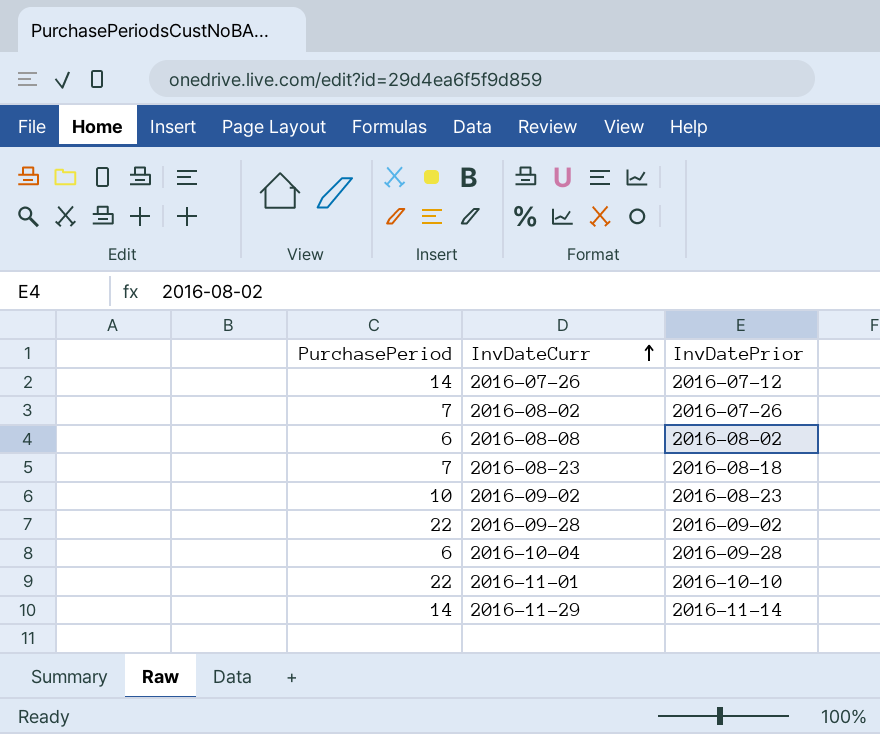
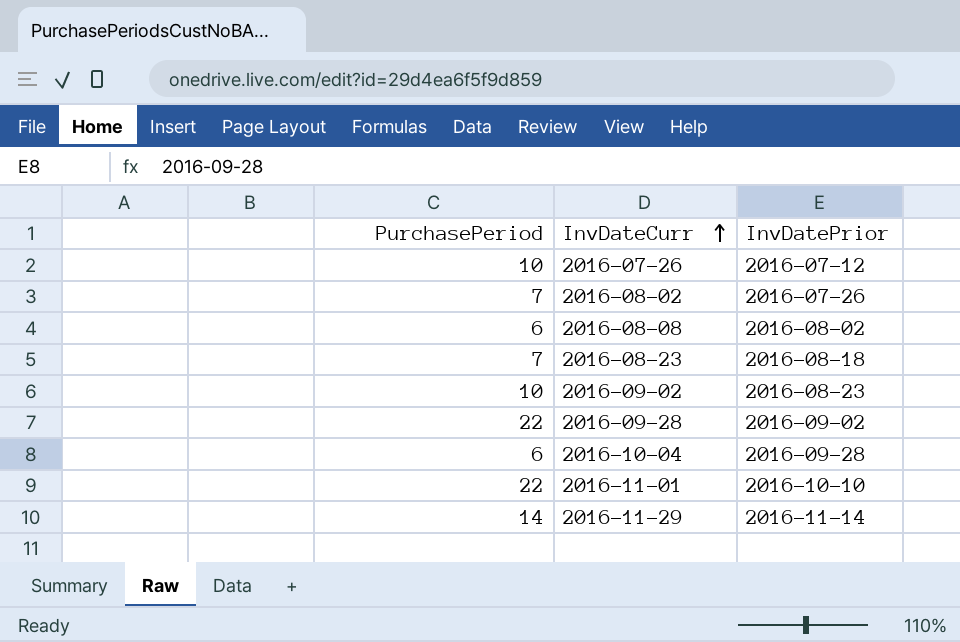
2016-07-26 | PurchasePeriod: 14 -> 10

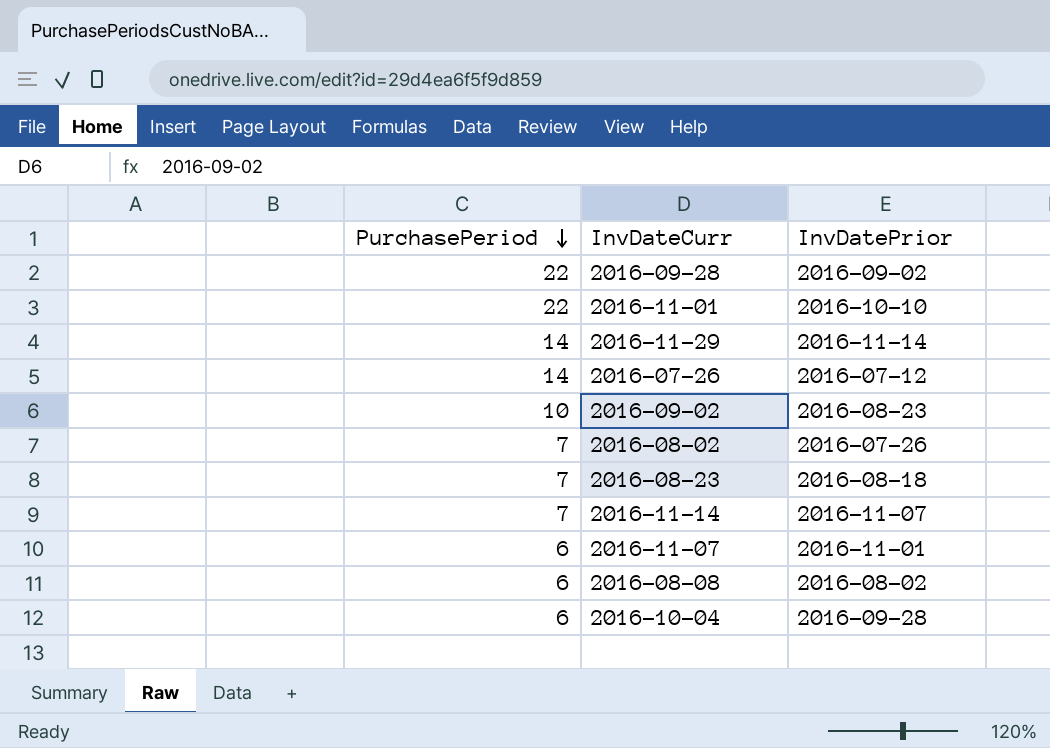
row order: InvDateCurr ascending -> PurchasePeriod descending
2016-07-26 | PurchasePeriod: 10 -> 14
row 2016-11-14: none -> 7 | 2016-11-07
row 2016-11-07: none -> 6 | 2016-11-01

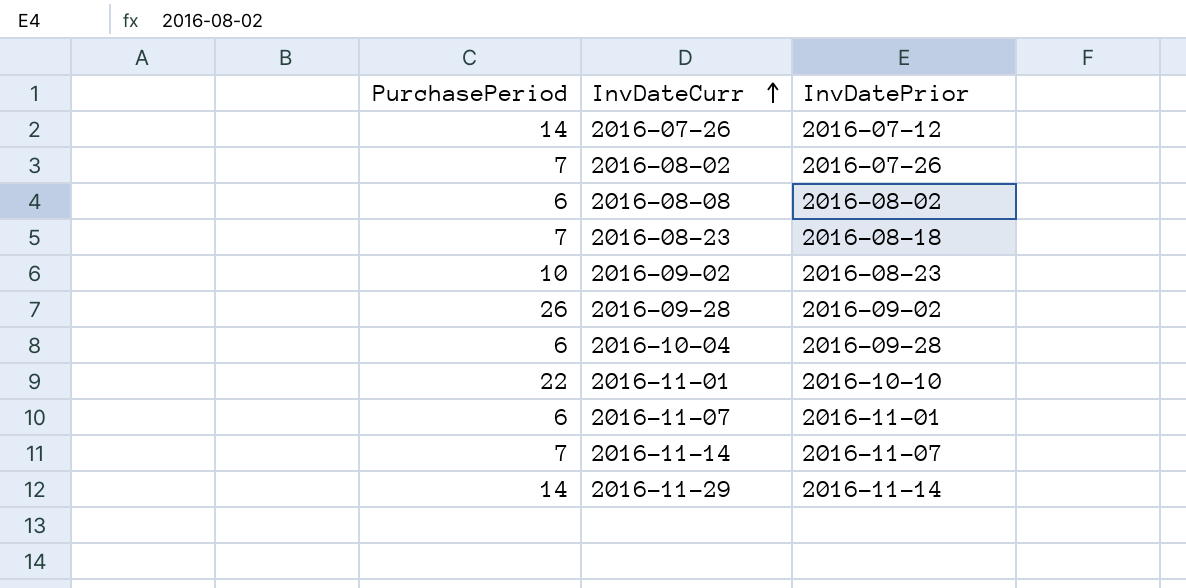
row order: PurchasePeriod descending -> InvDateCurr ascending
2016-09-28 | PurchasePeriod: 22 -> 26

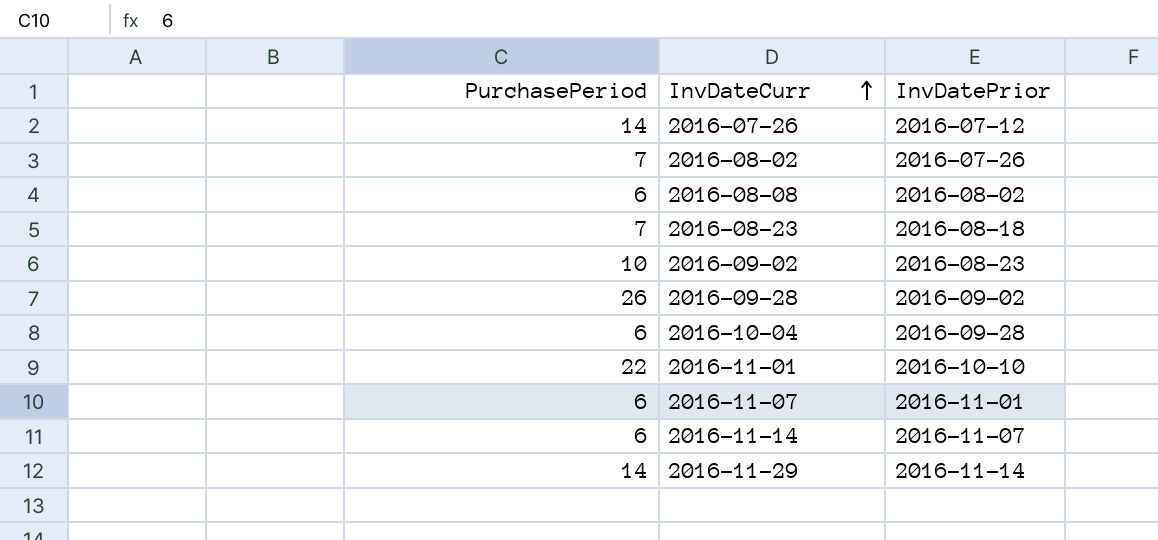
2016-11-14 | PurchasePeriod: 7 -> 6

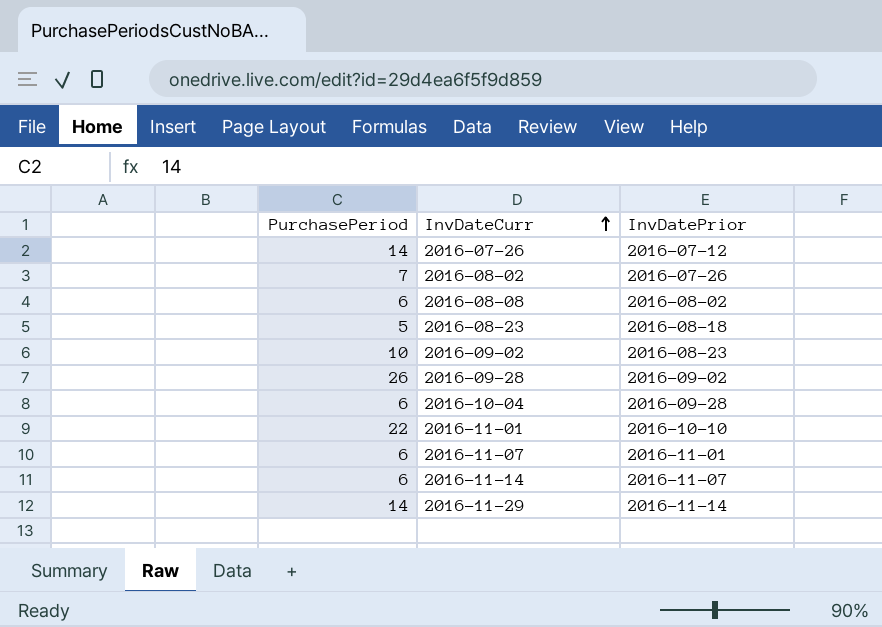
2016-08-23 | PurchasePeriod: 7 -> 5

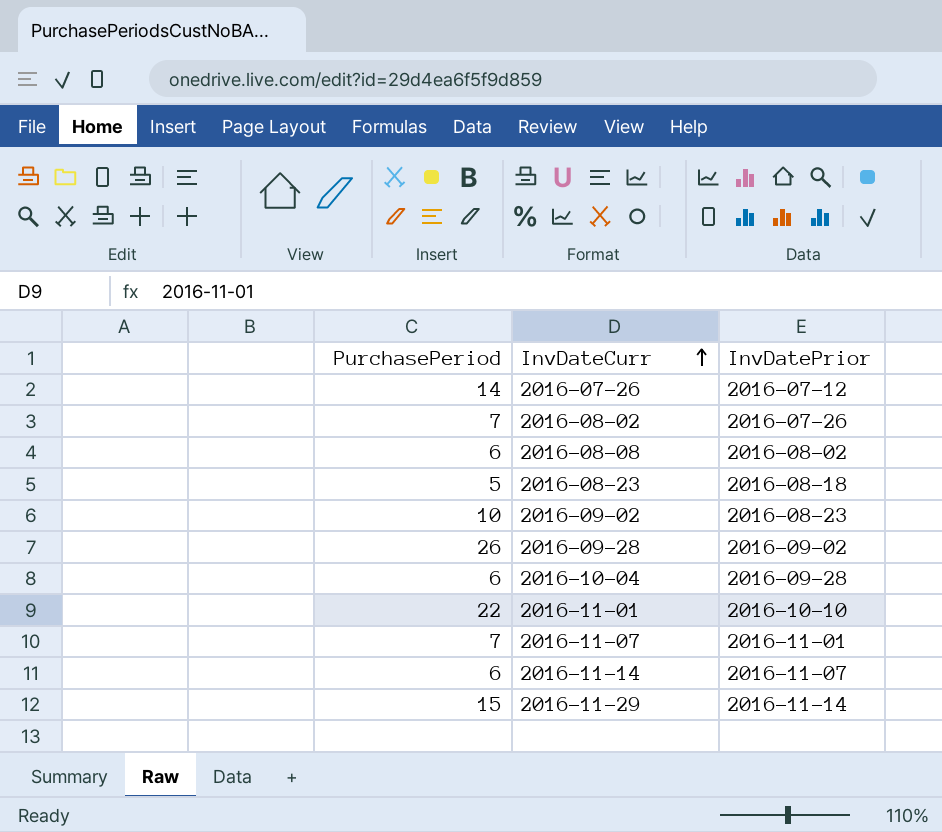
2016-11-07 | PurchasePeriod: 6 -> 7
2016-11-29 | PurchasePeriod: 14 -> 15

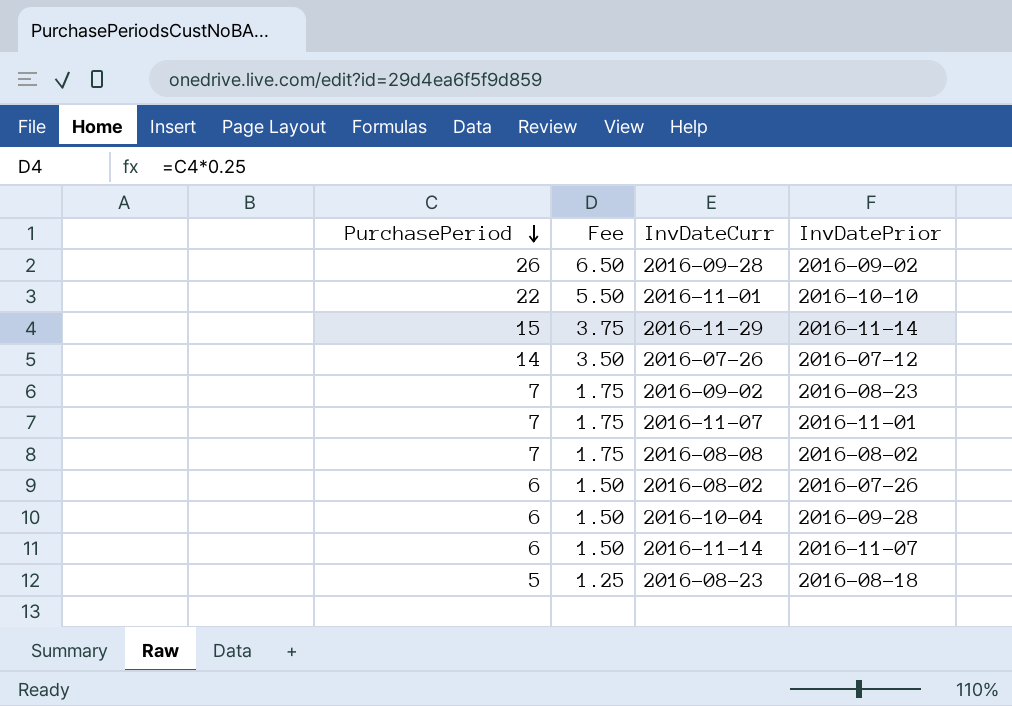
row order: InvDateCurr ascending -> PurchasePeriod descending
column Fee | formula: none -> [PurchasePeriod] * 0.25
2016-09-02 | PurchasePeriod: 10 -> 7
2016-08-08 | PurchasePeriod: 6 -> 7
2016-08-02 | PurchasePeriod: 7 -> 6

